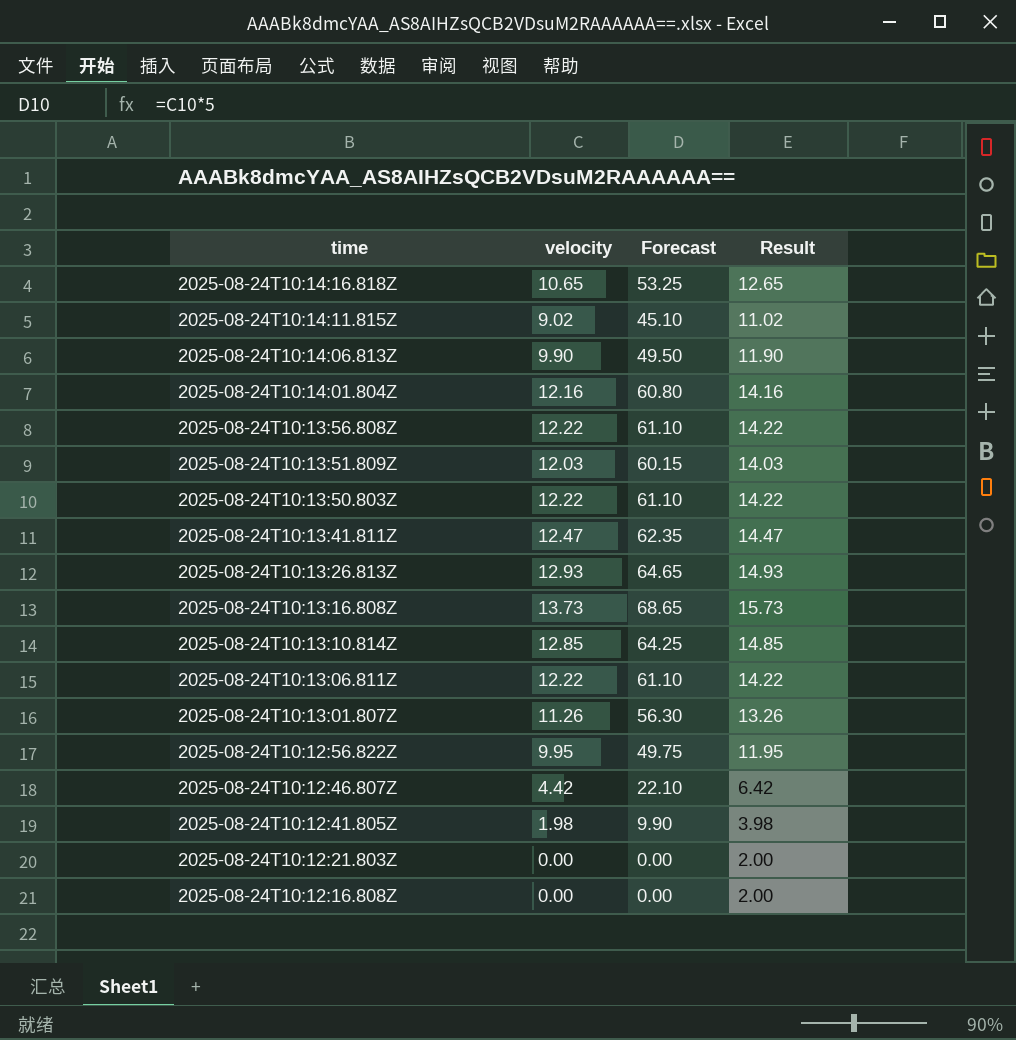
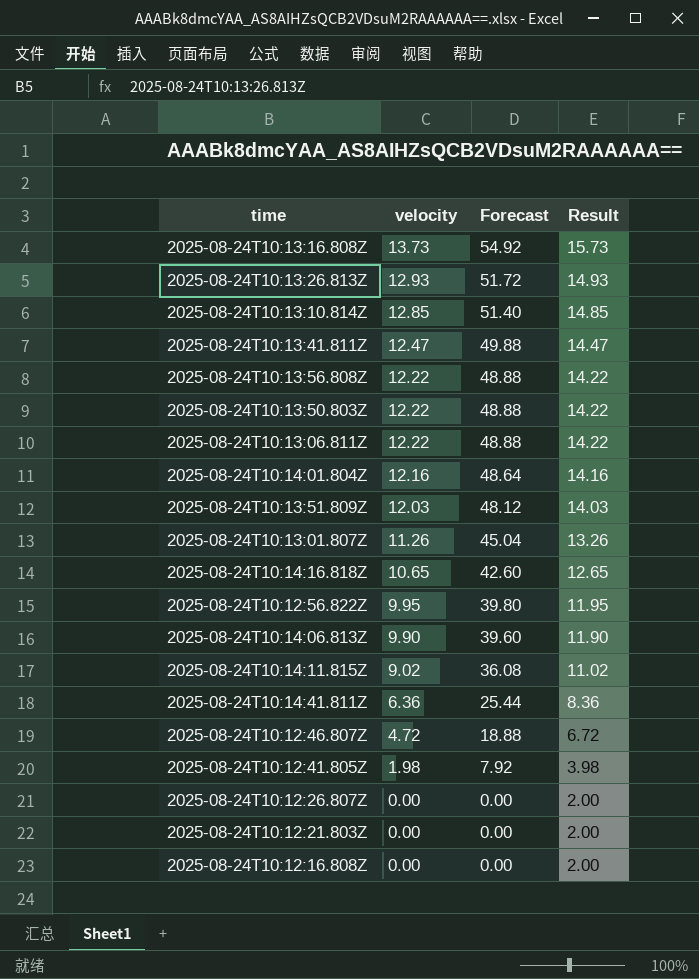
row order: time descending -> velocity descending
column Forecast | formula: [velocity] * 5 -> [velocity] * 4
row 2025-08-24T10:14:41.811Z: none -> 6.36 | 25.44 | 8.36
2025-08-24T10:12:46.807Z | velocity: 4.42 -> 4.72
2025-08-24T10:12:46.807Z | Result: 6.42 -> 6.72
row 2025-08-24T10:12:26.807Z: none -> 0.00 | 0.00 | 2.00

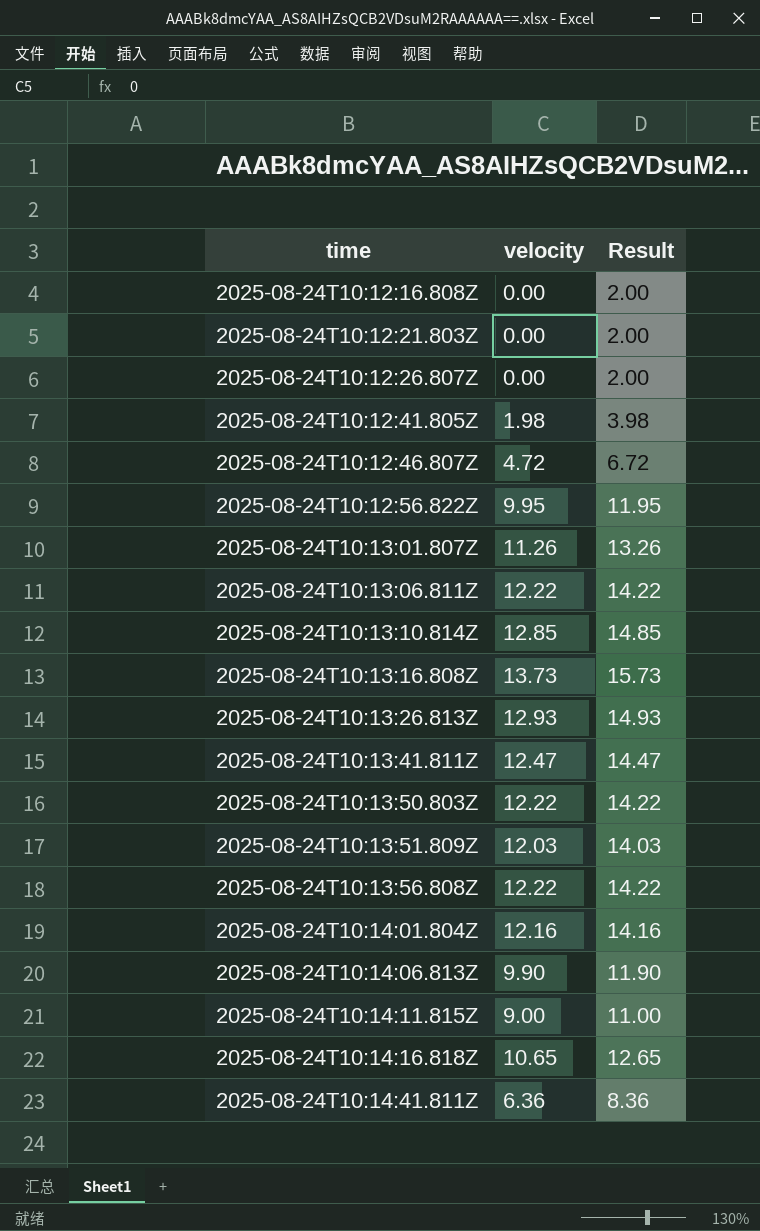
row order: velocity descending -> time ascending
column Forecast | formula: [velocity] * 4 -> none
2025-08-24T10:14:11.815Z | velocity: 9.02 -> 9.00
2025-08-24T10:14:11.815Z | Result: 11.02 -> 11.00

